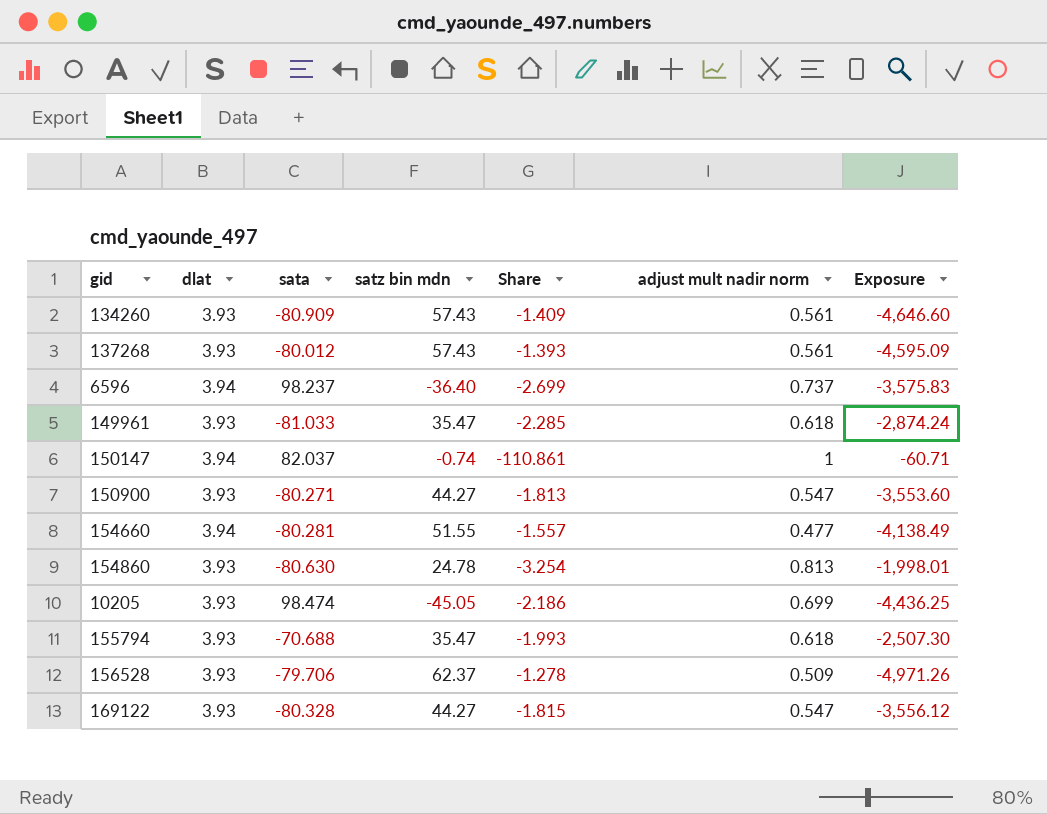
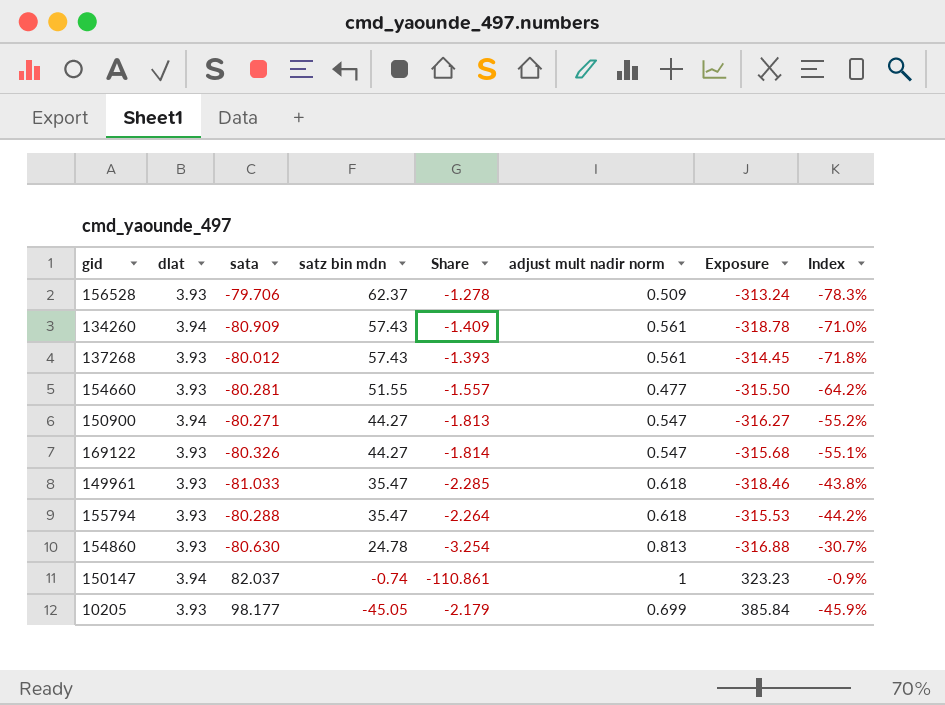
row order: none -> satz bin mdn descending
column Exposure | formula: [sata] * [satz bin mdn] -> [dlat] * [sata]
column Index | formula: none -> [satz bin mdn] / [sata]
row 6596: 3.94 | 98.237 | -36.40 | -2.699 | 0.737 | -3,575.83 -> none
134260 | dlat: 3.93 -> 3.94
154660 | dlat: 3.94 -> 3.93
150900 | dlat: 3.93 -> 3.94
169122 | sata: -80.328 -> -80.326
169122 | Share: -1.815 -> -1.814
155794 | sata: -70.688 -> -80.288
155794 | Share: -1.993 -> -2.264
10205 | sata: 98.474 -> 98.177
10205 | Share: -2.186 -> -2.179

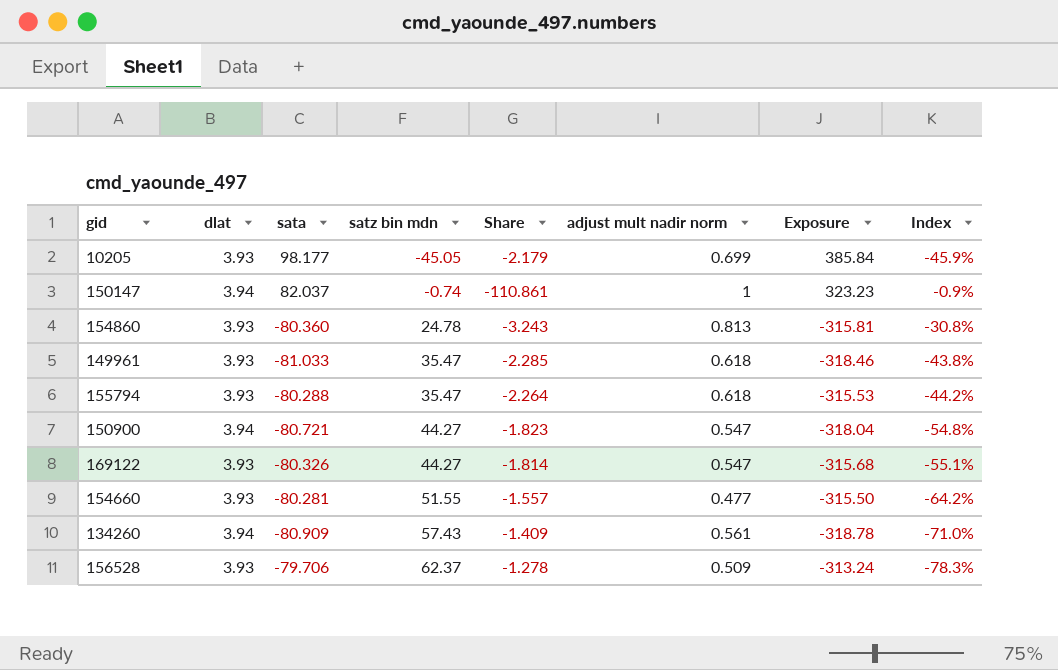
row order: satz bin mdn descending -> satz bin mdn ascending
row 137268: 3.93 | -80.012 | 57.43 | -1.393 | 0.561 | -314.45 | -71.8% -> none
154860 | sata: -80.630 -> -80.360
154860 | Share: -3.254 -> -3.243
154860 | Exposure: -316.88 -> -315.81
154860 | Index: -30.7% -> -30.8%
150900 | sata: -80.271 -> -80.721
150900 | Share: -1.813 -> -1.823
150900 | Exposure: -316.27 -> -318.04
150900 | Index: -55.2% -> -54.8%

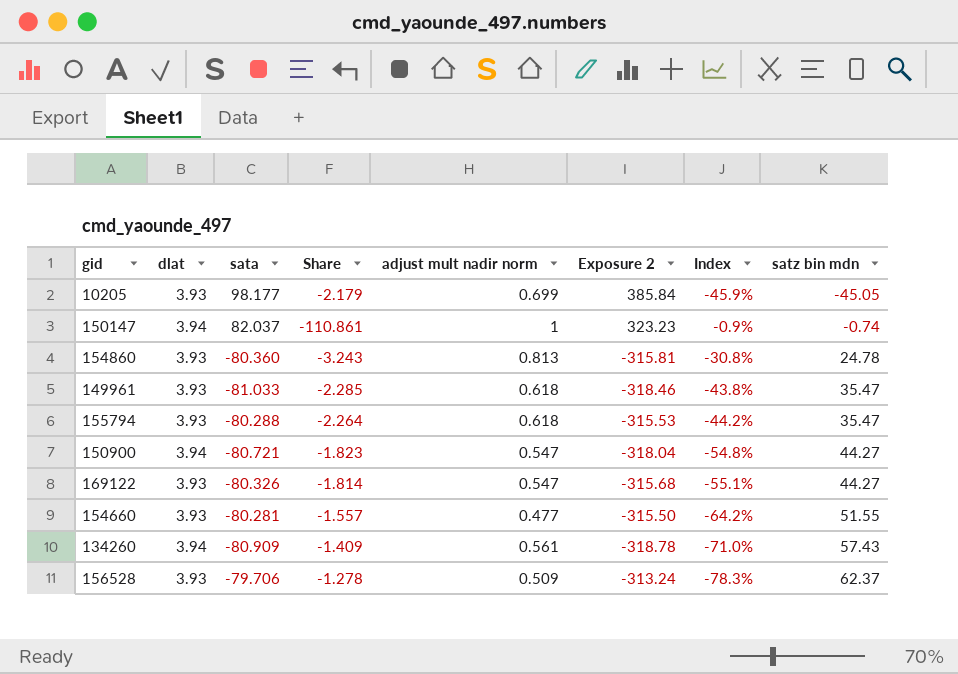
column name: Exposure -> Exposure 2
column satz bin mdn | position: 4 -> 8

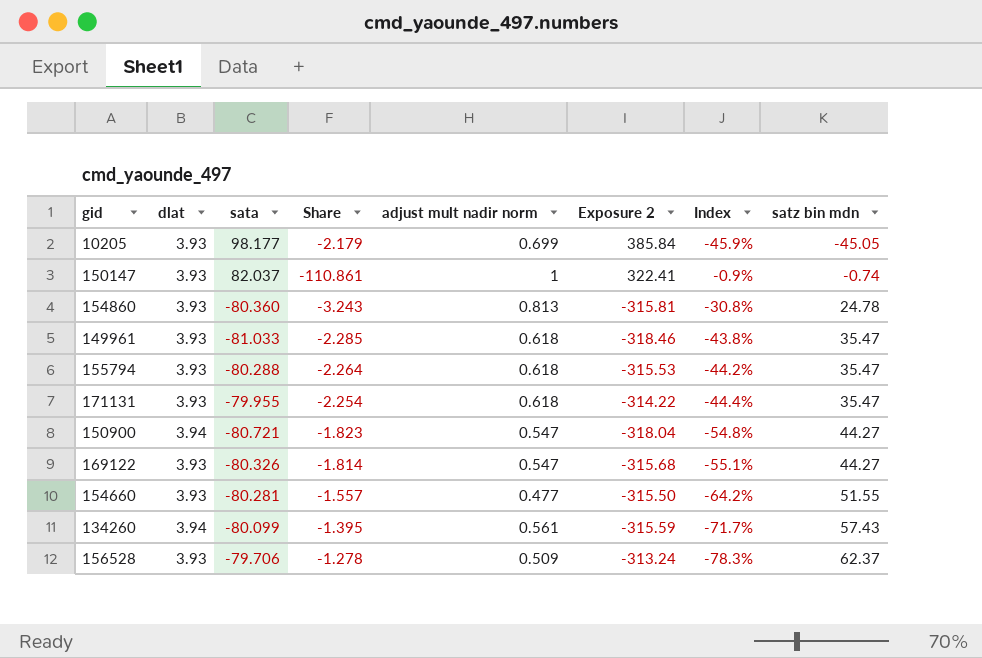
150147 | dlat: 3.94 -> 3.93
150147 | Exposure 2: 323.23 -> 322.41
row 171131: none -> 3.93 | -79.955 | -2.254 | 0.618 | -314.22 | -44.4% | 35.47
134260 | sata: -80.909 -> -80.099
134260 | Share: -1.409 -> -1.395
134260 | Exposure 2: -318.78 -> -315.59
134260 | Index: -71.0% -> -71.7%

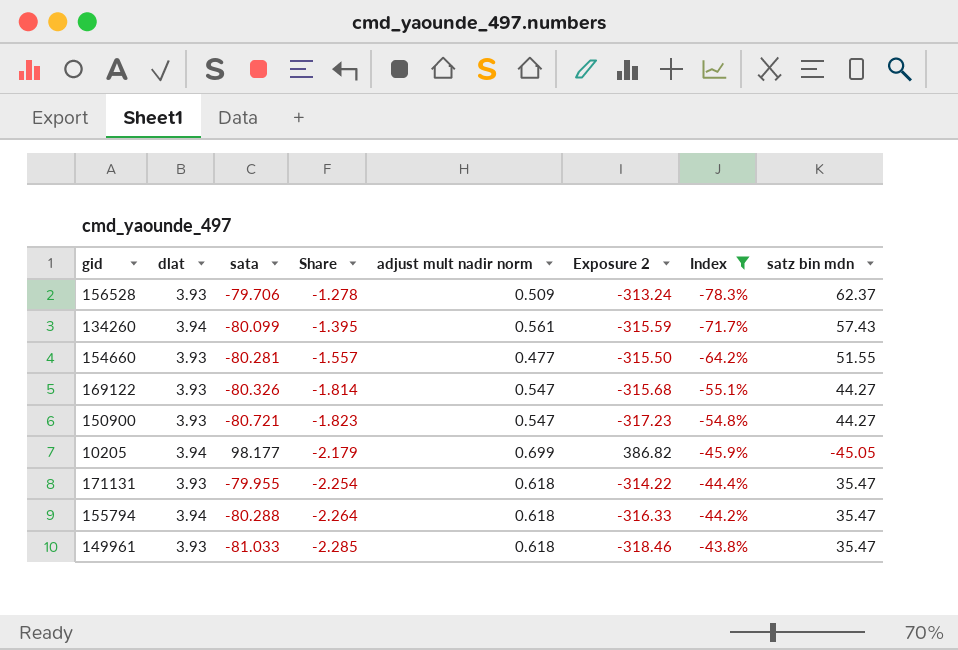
filter: none -> Index <= -43.8%
row order: satz bin mdn ascending -> Share descending
150900 | dlat: 3.94 -> 3.93
150900 | Exposure 2: -318.04 -> -317.23
10205 | dlat: 3.93 -> 3.94
10205 | Exposure 2: 385.84 -> 386.82
155794 | dlat: 3.93 -> 3.94
155794 | Exposure 2: -315.53 -> -316.33

